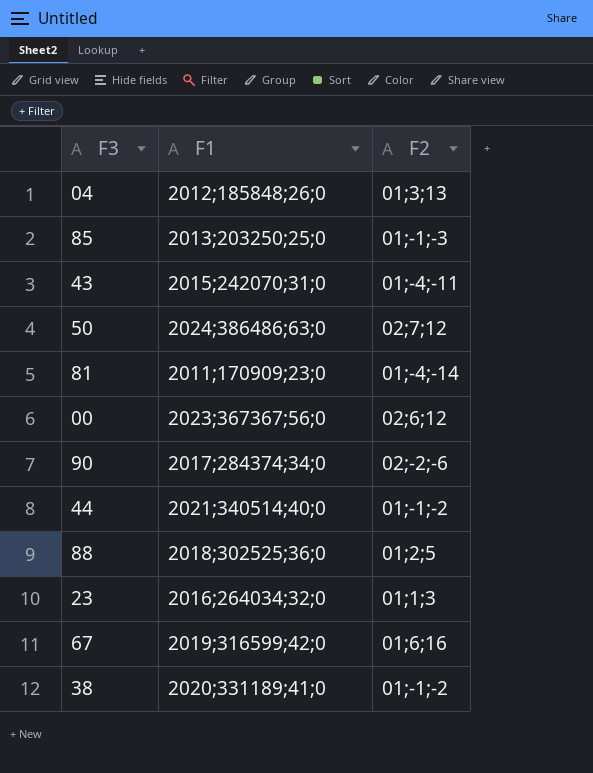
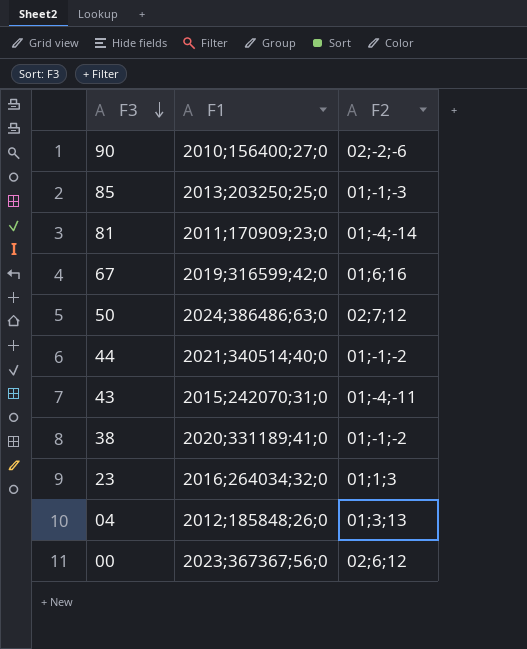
row order: none -> F3 descending
row 88: 2018;302525;36;0 | 01;2;5 -> none
90 | F1: 2017;284374;34;0 -> 2010;156400;27;0

